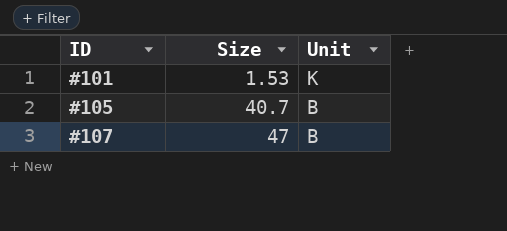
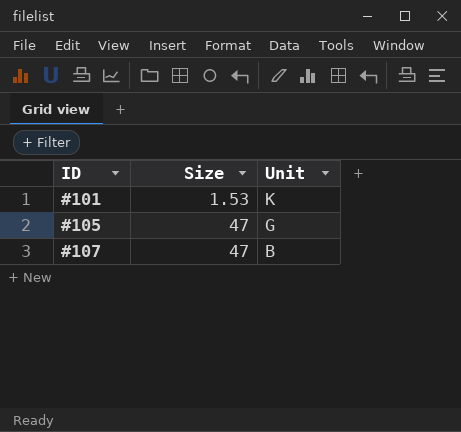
#105 | Size: 40.7 -> 47
#105 | Unit: B -> G

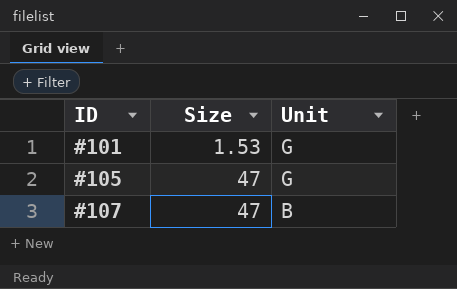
#101 | Unit: K -> G

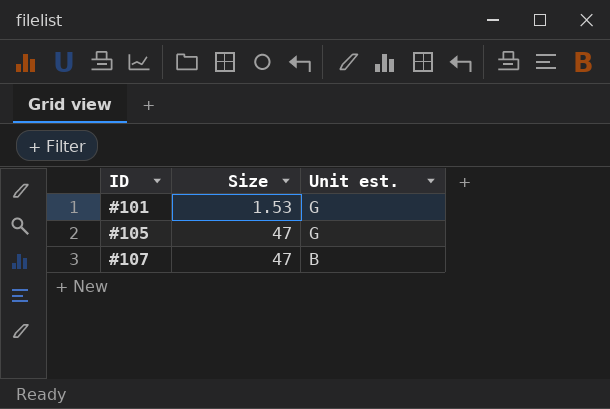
column name: Unit -> Unit est.

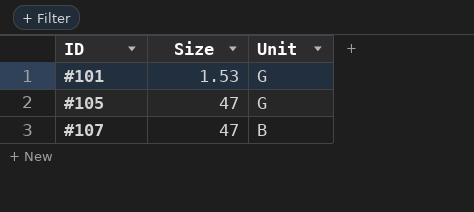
column name: Unit est. -> Unit

